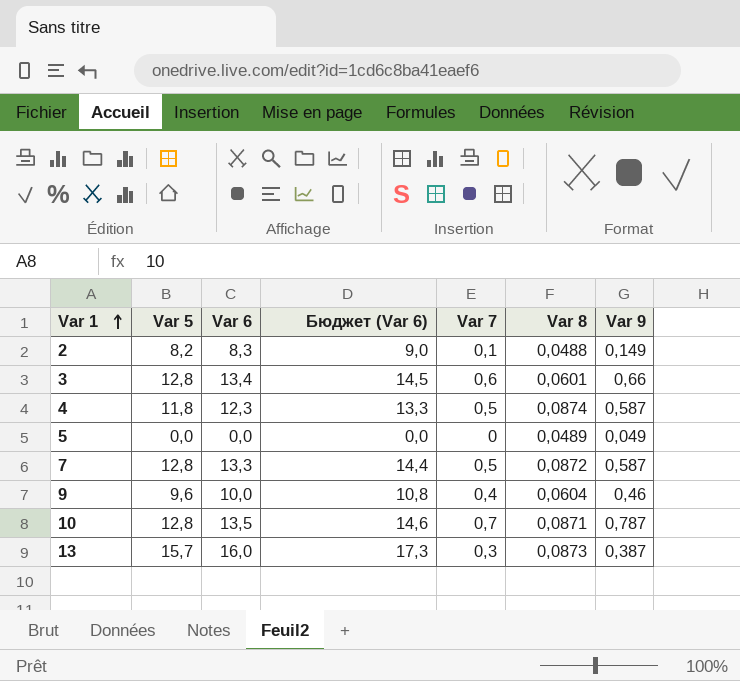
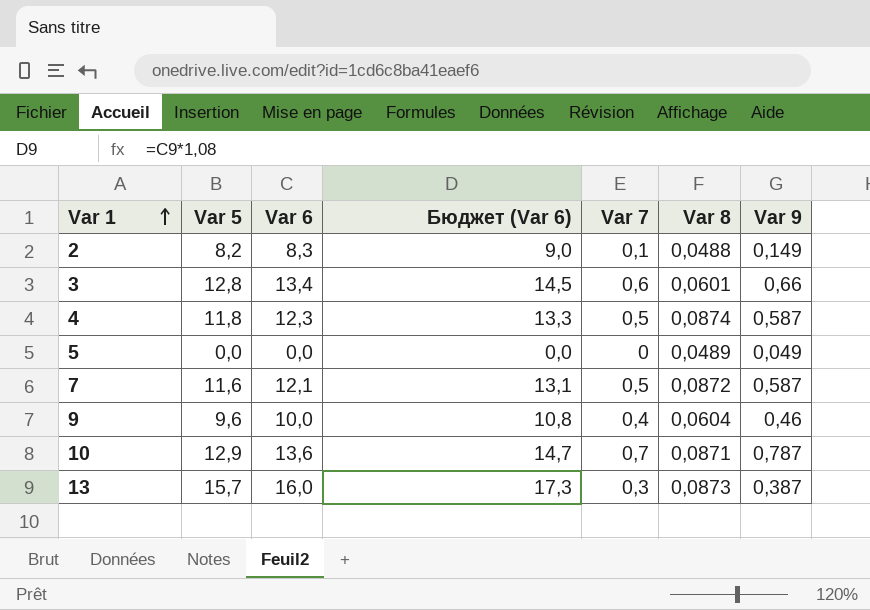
7 | Var 5: 12,8 -> 11,6
7 | Var 6: 13,3 -> 12,1
7 | Бюджет (Var 6): 14,4 -> 13,1
10 | Var 5: 12,8 -> 12,9
10 | Var 6: 13,5 -> 13,6
10 | Бюджет (Var 6): 14,6 -> 14,7

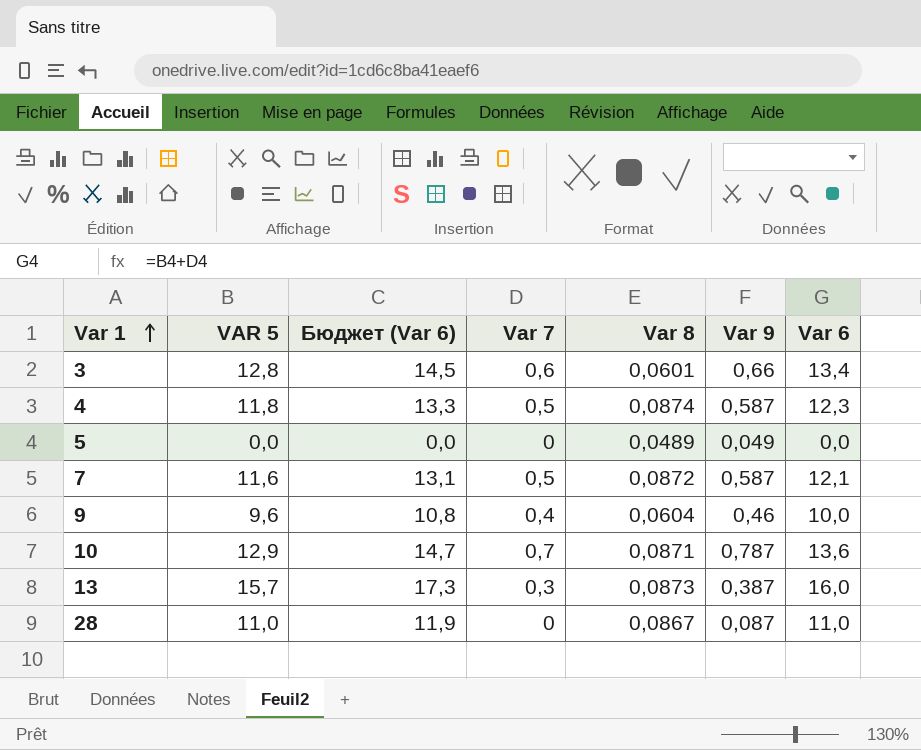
column name: Var 5 -> VAR 5
column Var 6 | position: 3 -> 7
row 2: 8,2 | 8,3 | 9,0 | 0,1 | 0,0488 | 0,149 -> none
row 28: none -> 11,0 | 11,9 | 0 | 0,0867 | 0,087 | 11,0

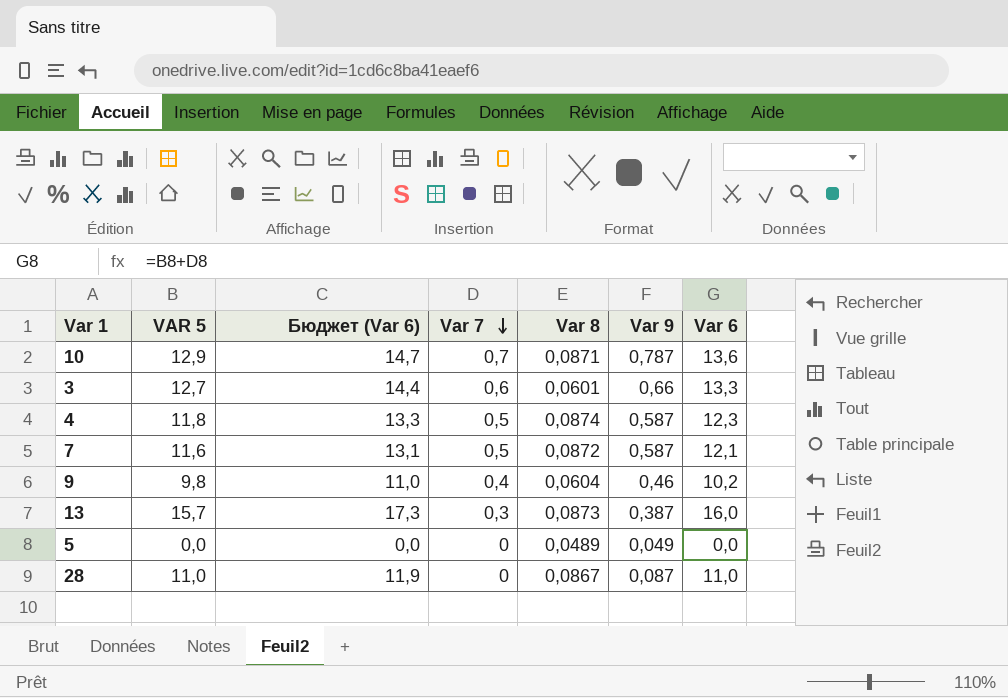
row order: Var 1 ascending -> Var 7 descending
3 | VAR 5: 12,8 -> 12,7
3 | Бюджет (Var 6): 14,5 -> 14,4
3 | Var 6: 13,4 -> 13,3
9 | VAR 5: 9,6 -> 9,8
9 | Бюджет (Var 6): 10,8 -> 11,0
9 | Var 6: 10,0 -> 10,2

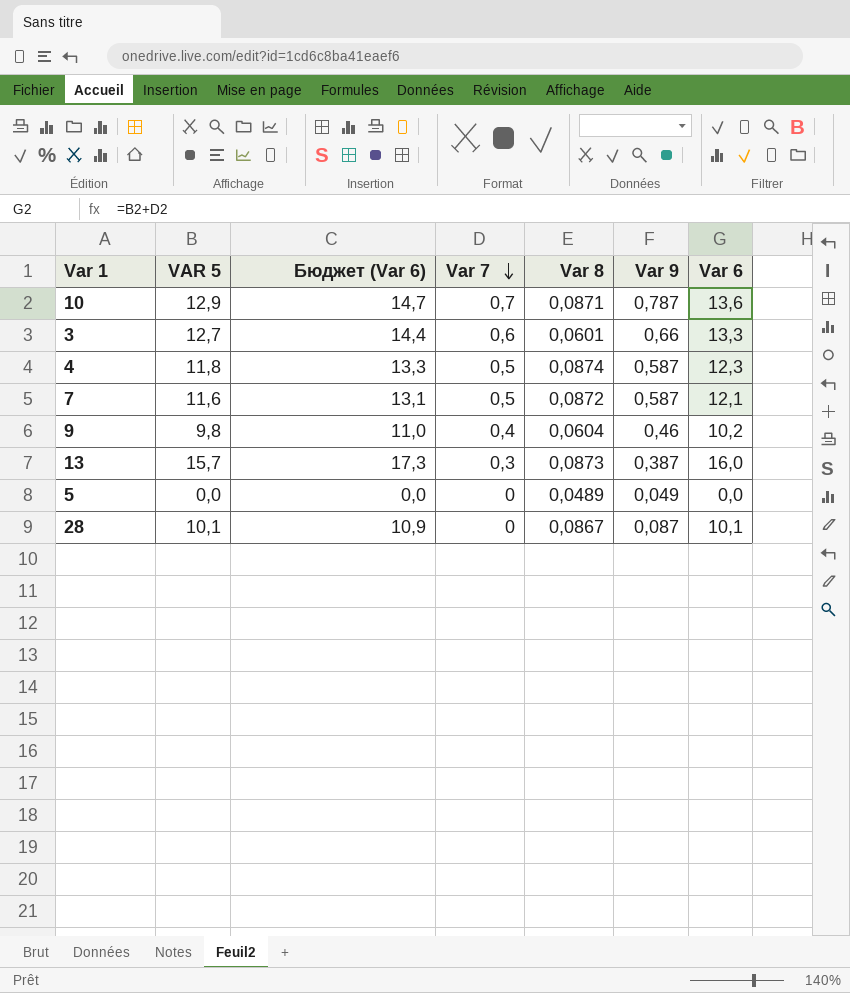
28 | VAR 5: 11,0 -> 10,1
28 | Бюджет (Var 6): 11,9 -> 10,9
28 | Var 6: 11,0 -> 10,1

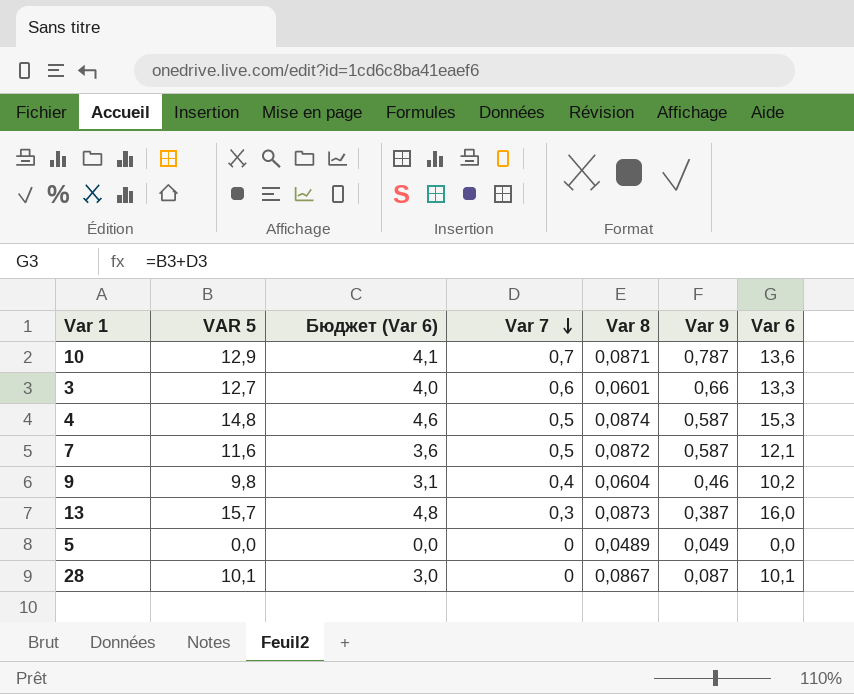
column Бюджет (Var 6) | formula: [Var 6] * 1,08 -> [Var 6] * 0,3
4 | VAR 5: 11,8 -> 14,8
4 | Var 6: 12,3 -> 15,3

